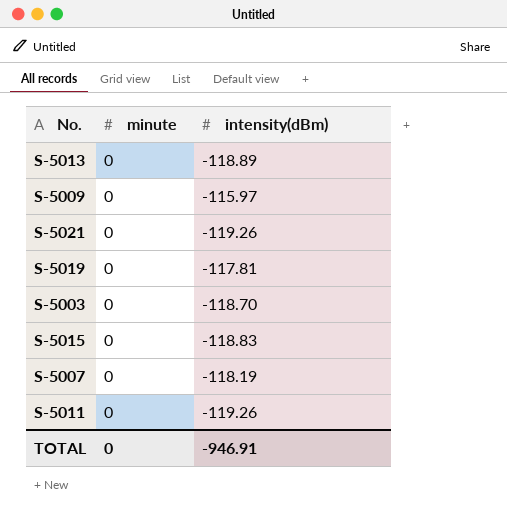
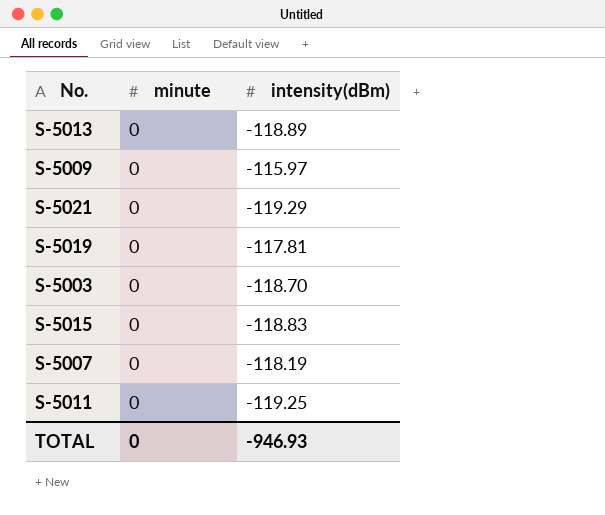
S-5021 | intensity(dBm): -119.26 -> -119.29
S-5011 | intensity(dBm): -119.26 -> -119.25
TOTAL | intensity(dBm): -946.91 -> -946.93

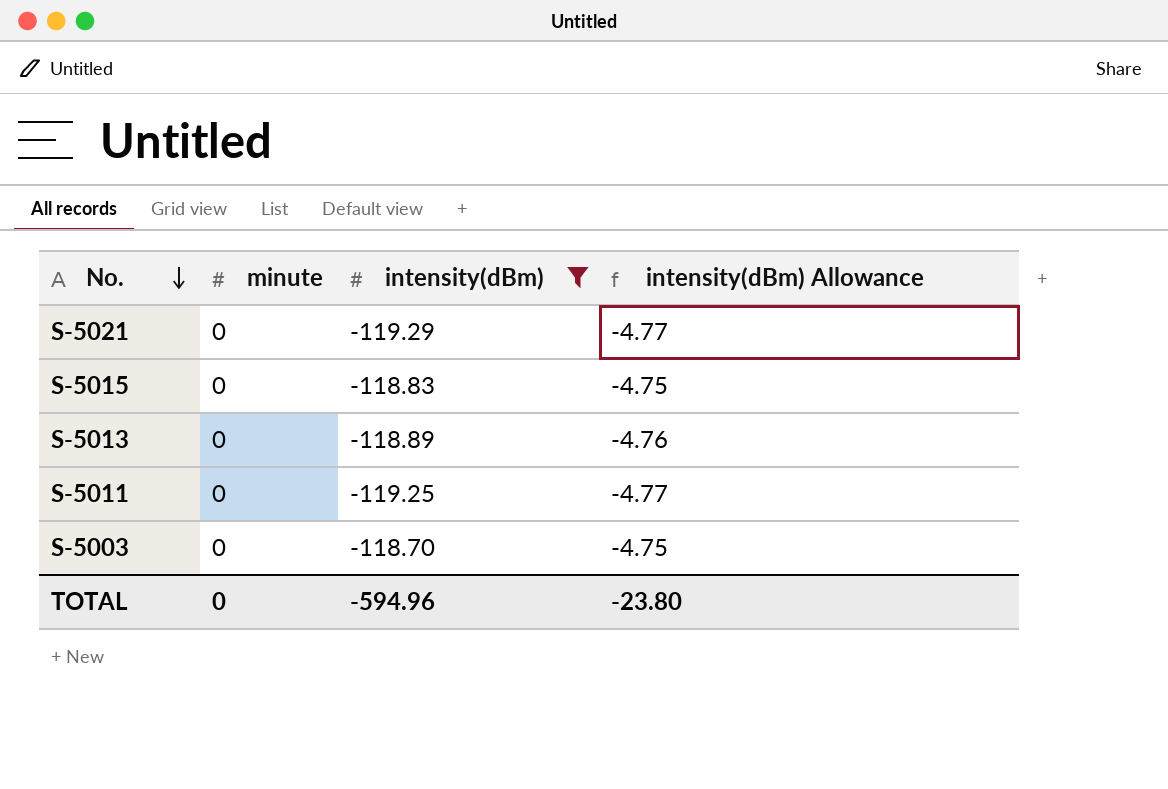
filter: none -> intensity(dBm) <= -118.70
row order: none -> No. descending
column intensity(dBm) Allowance | formula: none -> [intensity(dBm)] * 0.04
TOTAL | intensity(dBm): -946.93 -> -594.96

